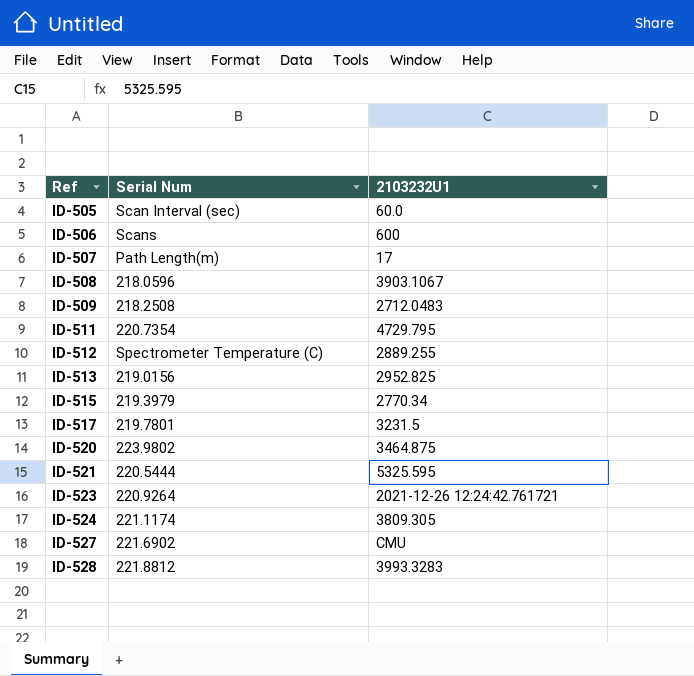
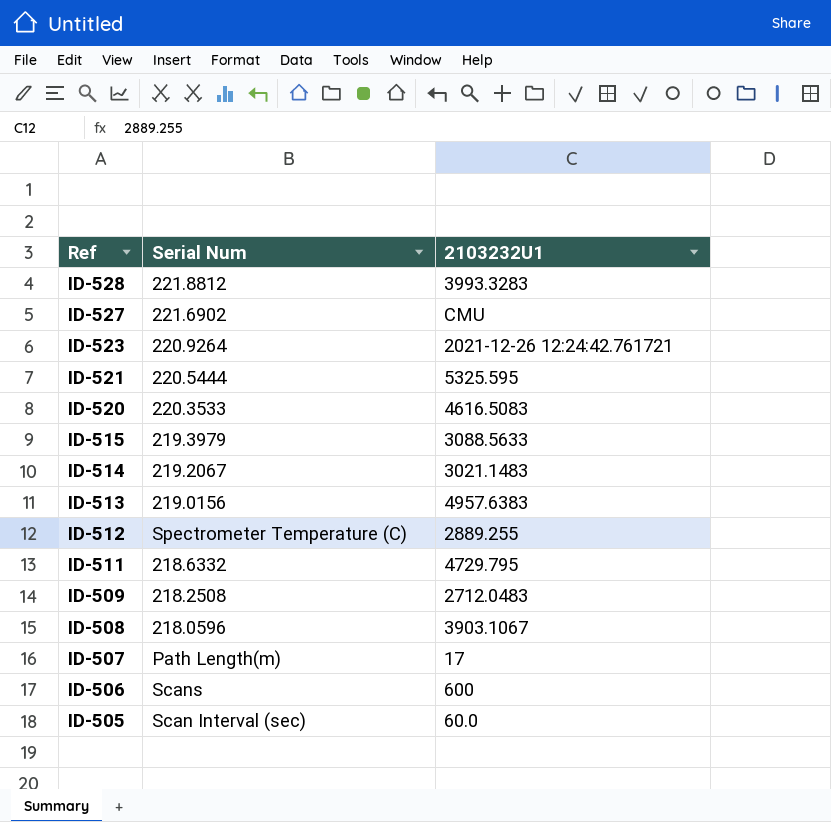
row order: Ref ascending -> Ref descending
row ID-517: 219.7801 | 3231.5 -> none
row ID-524: 221.1174 | 3809.305 -> none
ID-520 | Serial Num: 223.9802 -> 220.3533
ID-520 | 2103232U1: 3464.875 -> 4616.5083
ID-515 | 2103232U1: 2770.34 -> 3088.5633
row ID-514: none -> 219.2067 | 3021.1483
ID-513 | 2103232U1: 2952.825 -> 4957.6383
ID-511 | Serial Num: 220.7354 -> 218.6332

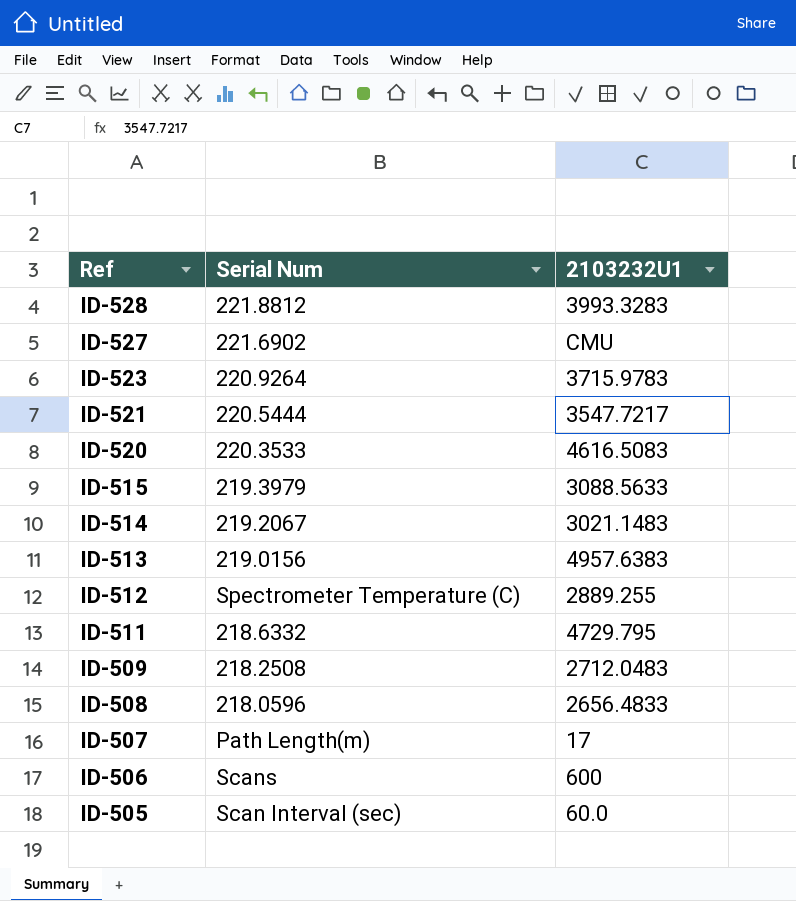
ID-523 | 2103232U1: 2021-12-26 12:24:42.761721 -> 3715.9783
ID-521 | 2103232U1: 5325.595 -> 3547.7217
ID-508 | 2103232U1: 3903.1067 -> 2656.4833

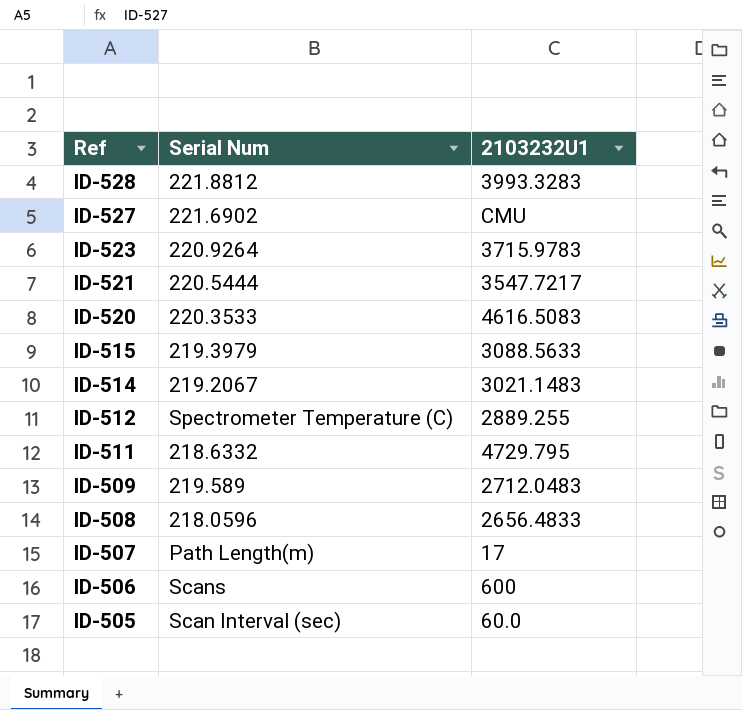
row ID-513: 219.0156 | 4957.6383 -> none
ID-509 | Serial Num: 218.2508 -> 219.589

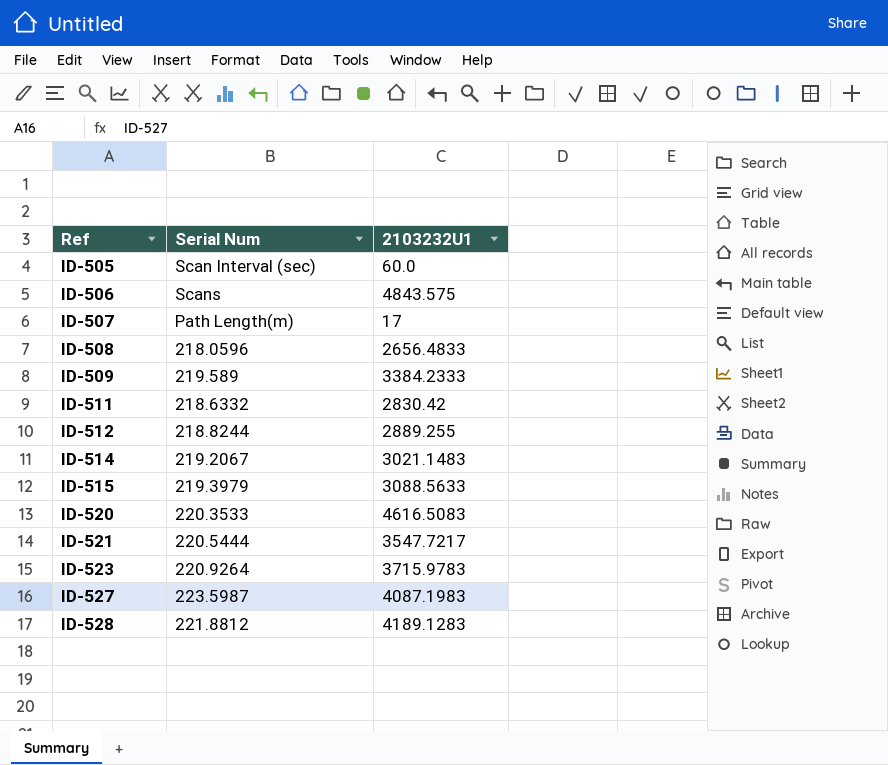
row order: Ref descending -> Ref ascending
ID-506 | 2103232U1: 600 -> 4843.575
ID-509 | 2103232U1: 2712.0483 -> 3384.2333
ID-511 | 2103232U1: 4729.795 -> 2830.42
ID-512 | Serial Num: Spectrometer Temperature (C) -> 218.8244
ID-527 | Serial Num: 221.6902 -> 223.5987
ID-527 | 2103232U1: CMU -> 4087.1983
ID-528 | 2103232U1: 3993.3283 -> 4189.1283

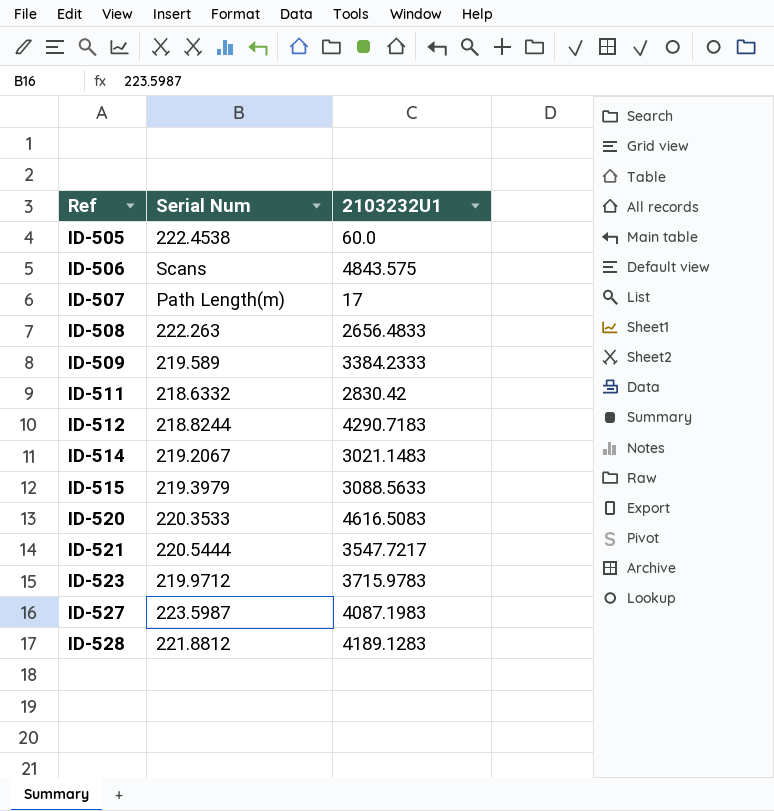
ID-505 | Serial Num: Scan Interval (sec) -> 222.4538
ID-508 | Serial Num: 218.0596 -> 222.263
ID-512 | 2103232U1: 2889.255 -> 4290.7183
ID-523 | Serial Num: 220.9264 -> 219.9712

